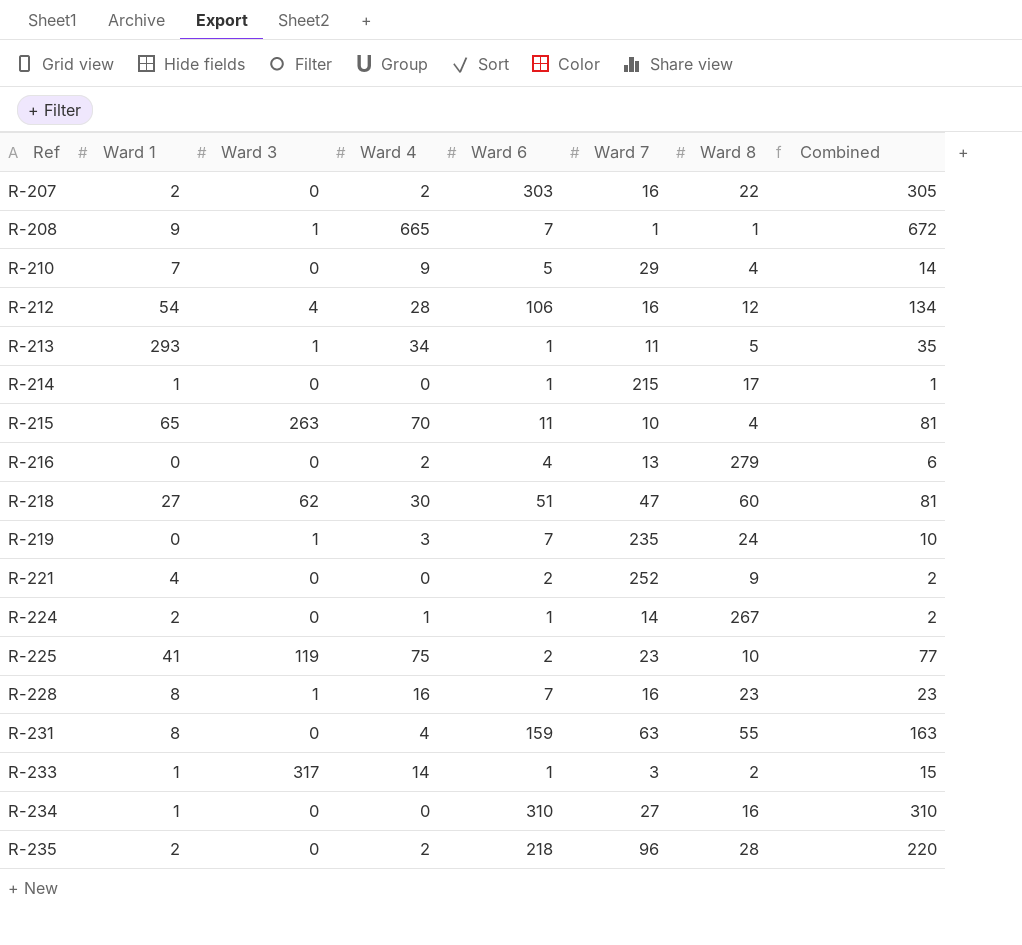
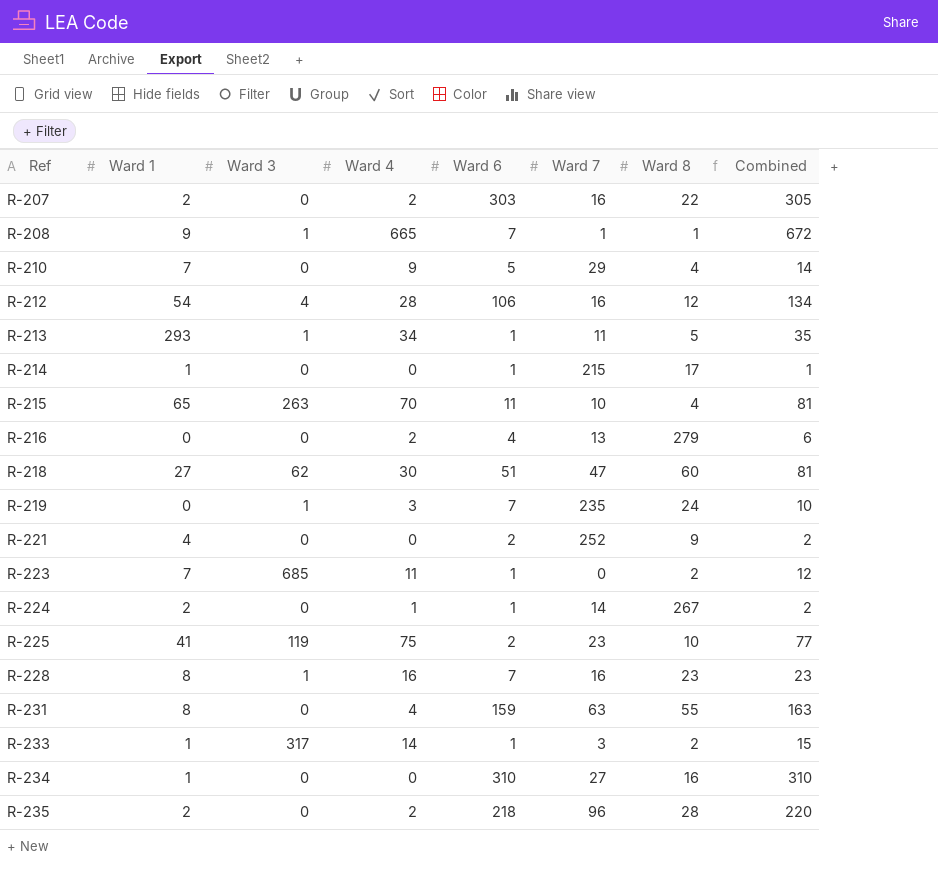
row R-223: none -> 7 | 685 | 11 | 1 | 0 | 2 | 12

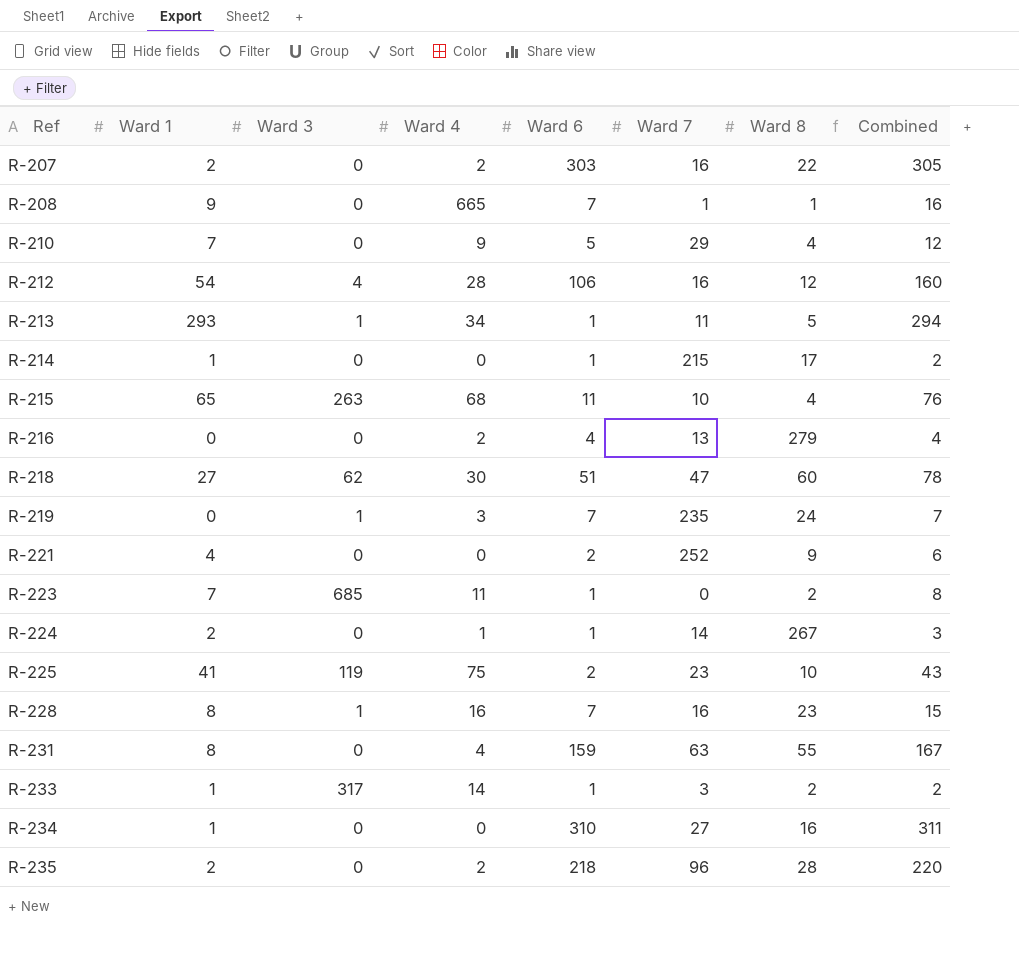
column Combined | formula: [Ward 4] + [Ward 6] -> [Ward 1] + [Ward 6]
R-208 | Ward 3: 1 -> 0
R-215 | Ward 4: 70 -> 68

